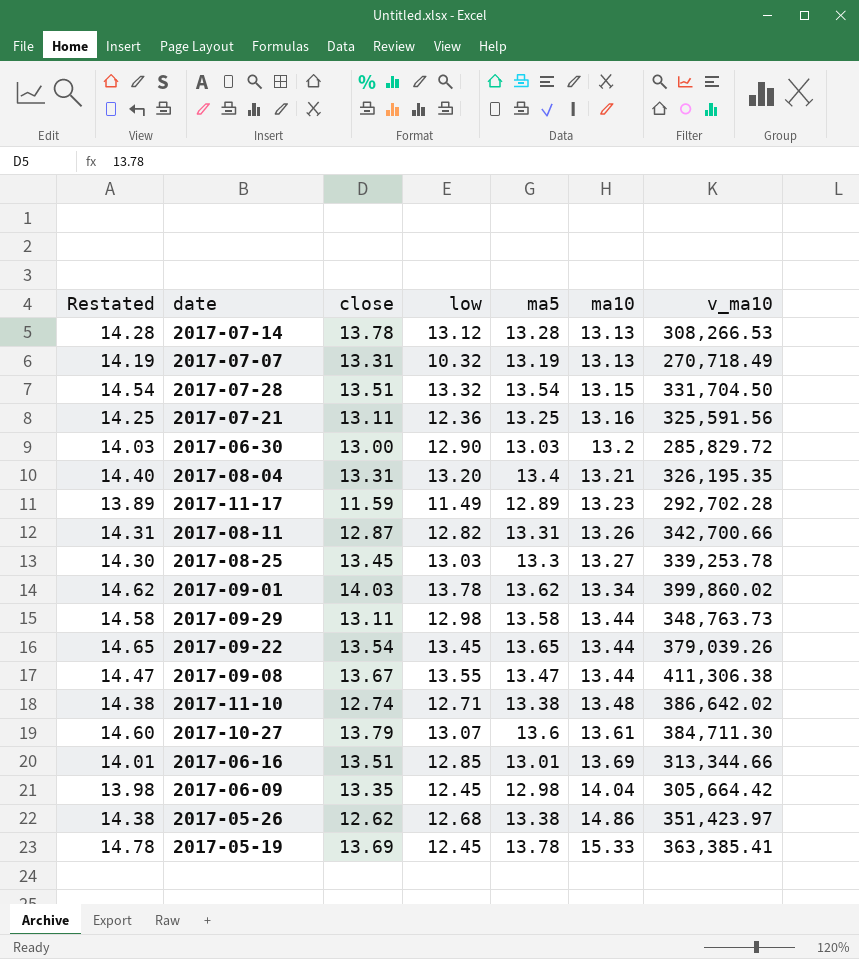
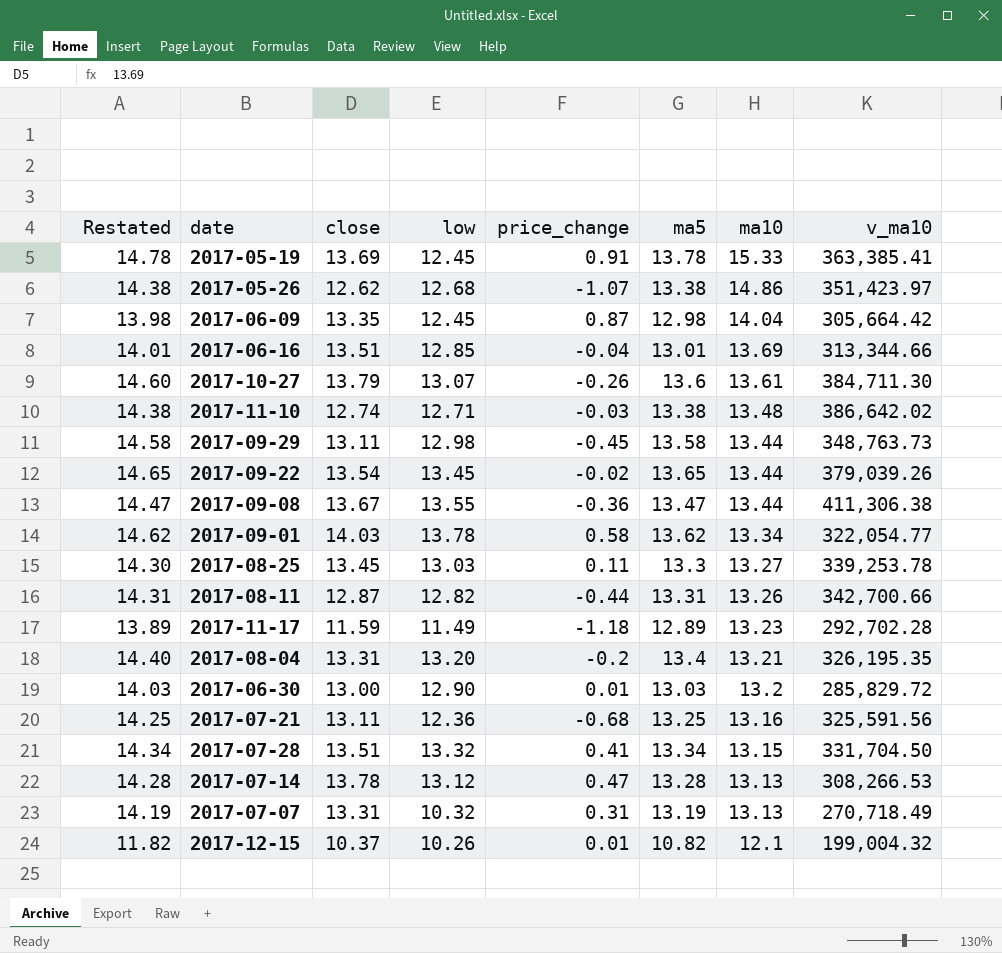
row order: ma10 ascending -> ma10 descending
column price_change | position: none -> 5
2017-09-01 | v_ma10: 399,860.02 -> 322,054.77
2017-07-28 | Restated: 14.54 -> 14.34
2017-07-28 | ma5: 13.54 -> 13.34
row 2017-12-15: none -> 11.82 | 10.37 | 10.26 | 0.01 | 10.82 | 12.1 | 199,004.32

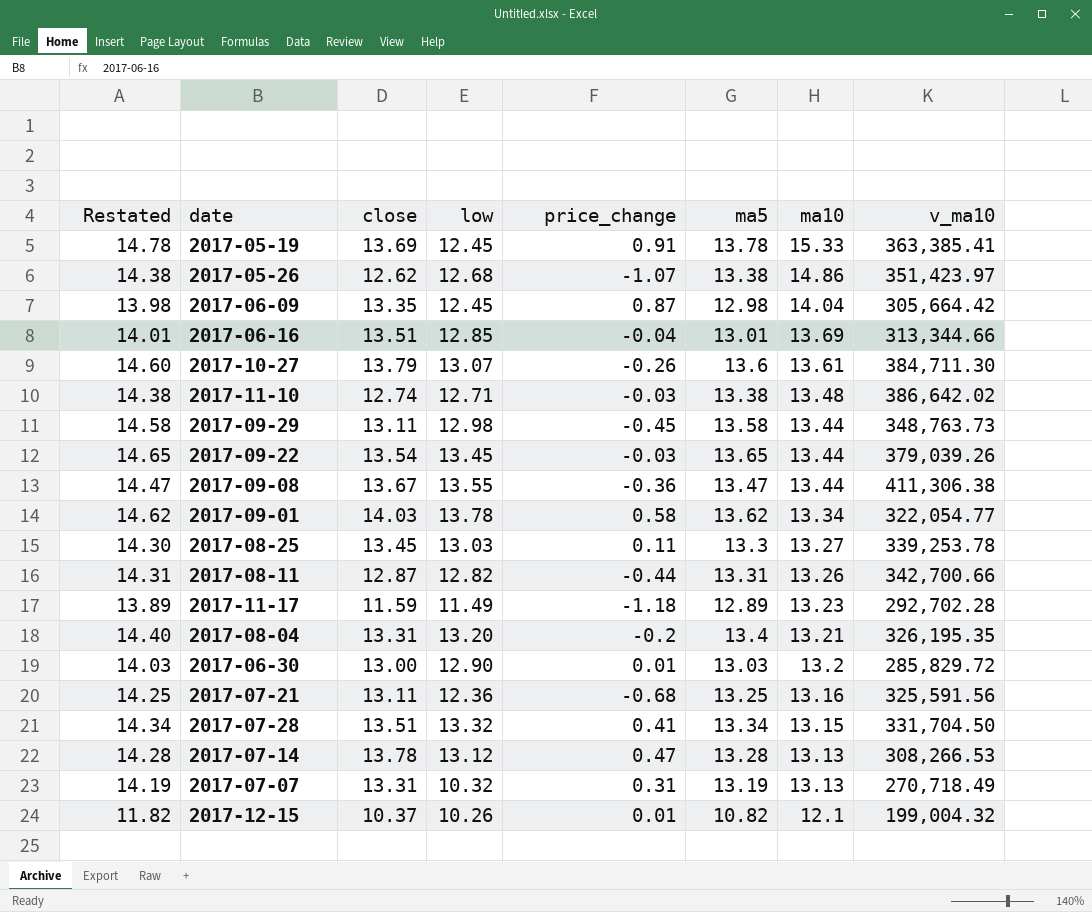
2017-09-22 | price_change: -0.02 -> -0.03

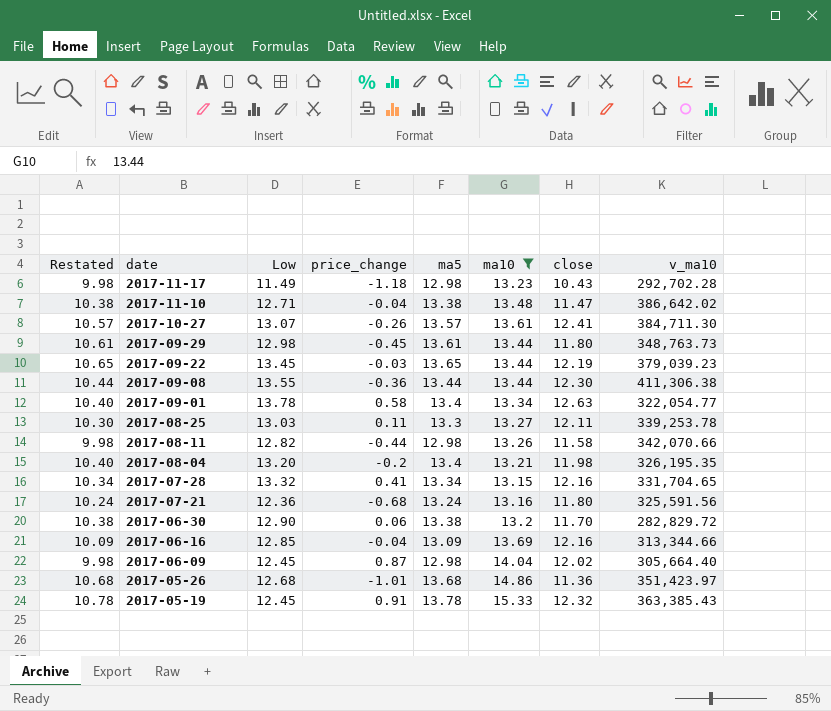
filter: none -> ma10 >= 13.15
row order: ma10 descending -> date descending
column Restated | formula: [ma5] + 1 -> [ma5] - 3
column name: low -> Low
column close | position: 3 -> 7
2017-11-17 | ma5: 12.89 -> 12.98
2017-11-17 | close: 11.59 -> 10.43
2017-11-10 | price_change: -0.03 -> -0.04
2017-11-10 | close: 12.74 -> 11.47
2017-10-27 | ma5: 13.6 -> 13.57
2017-10-27 | close: 13.79 -> 12.41
2017-09-29 | ma5: 13.58 -> 13.61
2017-09-29 | close: 13.11 -> 11.80
2017-09-22 | close: 13.54 -> 12.19
2017-09-22 | v_ma10: 379,039.26 -> 379,039.23
2017-09-08 | ma5: 13.47 -> 13.44
2017-09-08 | close: 13.67 -> 12.30
2017-09-01 | ma5: 13.62 -> 13.4
2017-09-01 | close: 14.03 -> 12.63
2017-08-25 | close: 13.45 -> 12.11
2017-08-11 | ma5: 13.31 -> 12.98
2017-08-11 | close: 12.87 -> 11.58
2017-08-11 | v_ma10: 342,700.66 -> 342,070.66
2017-08-04 | close: 13.31 -> 11.98
2017-07-28 | close: 13.51 -> 12.16
2017-07-28 | v_ma10: 331,704.50 -> 331,704.65
2017-07-21 | ma5: 13.25 -> 13.24
2017-07-21 | close: 13.11 -> 11.80
2017-06-30 | price_change: 0.01 -> 0.06
2017-06-30 | ma5: 13.03 -> 13.38
2017-06-30 | close: 13.00 -> 11.70
2017-06-30 | v_ma10: 285,829.72 -> 282,829.72
2017-06-16 | ma5: 13.01 -> 13.09
2017-06-16 | close: 13.51 -> 12.16
2017-06-09 | close: 13.35 -> 12.02
2017-06-09 | v_ma10: 305,664.42 -> 305,664.40
2017-05-26 | price_change: -1.07 -> -1.01
2017-05-26 | ma5: 13.38 -> 13.68
2017-05-26 | close: 12.62 -> 11.36
2017-05-19 | close: 13.69 -> 12.32
2017-05-19 | v_ma10: 363,385.41 -> 363,385.43

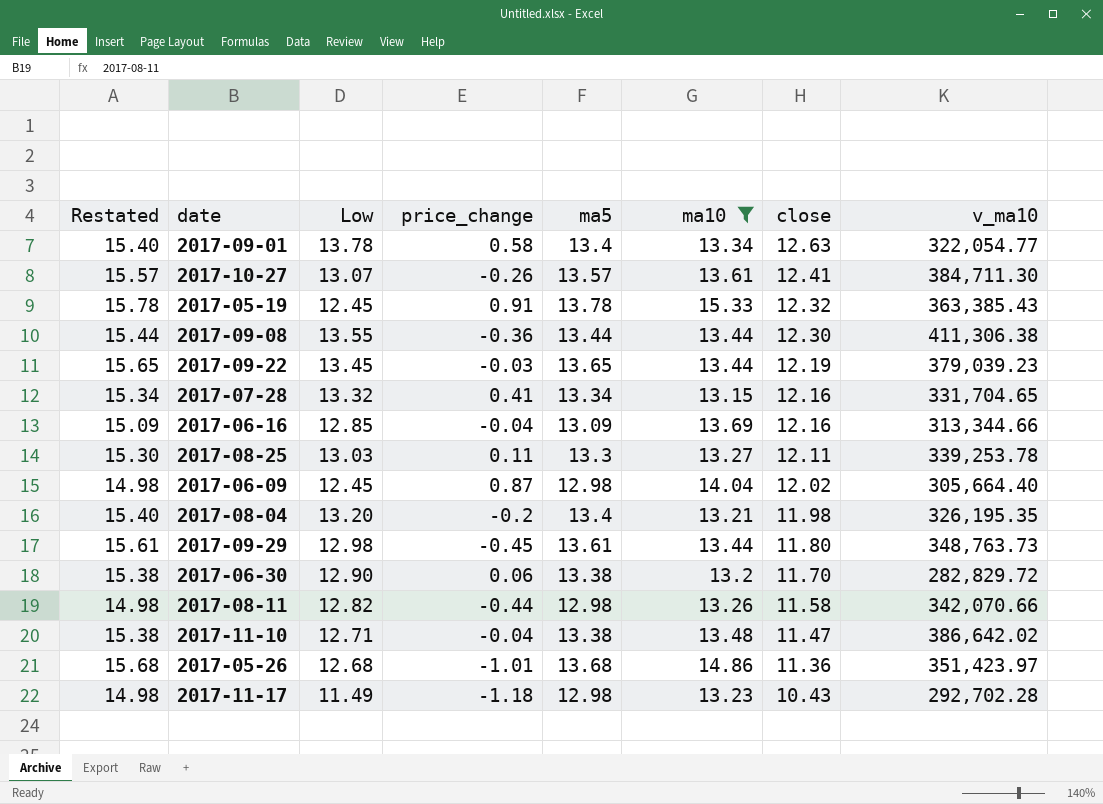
row order: date descending -> close descending
column Restated | formula: [ma5] - 3 -> [ma5] + 2
row 2017-07-21: 10.24 | 12.36 | -0.68 | 13.24 | 13.16 | 11.80 | 325,591.56 -> none

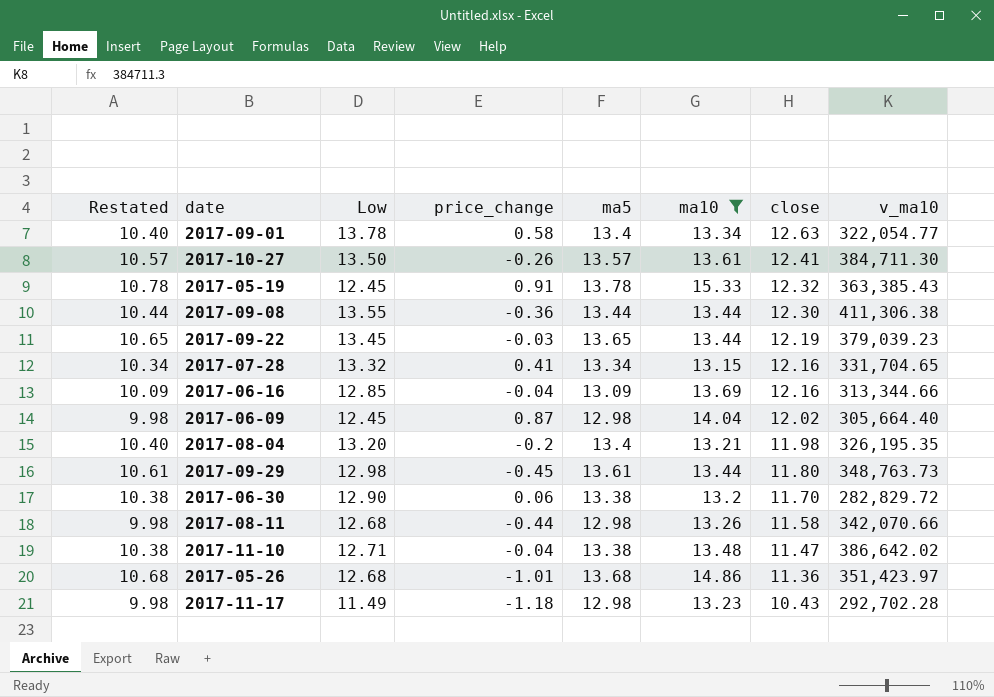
column Restated | formula: [ma5] + 2 -> [ma5] - 3
row 2017-08-25: 15.30 | 13.03 | 0.11 | 13.3 | 13.27 | 12.11 | 339,253.78 -> none
2017-10-27 | Low: 13.07 -> 13.50
2017-08-11 | Low: 12.82 -> 12.68

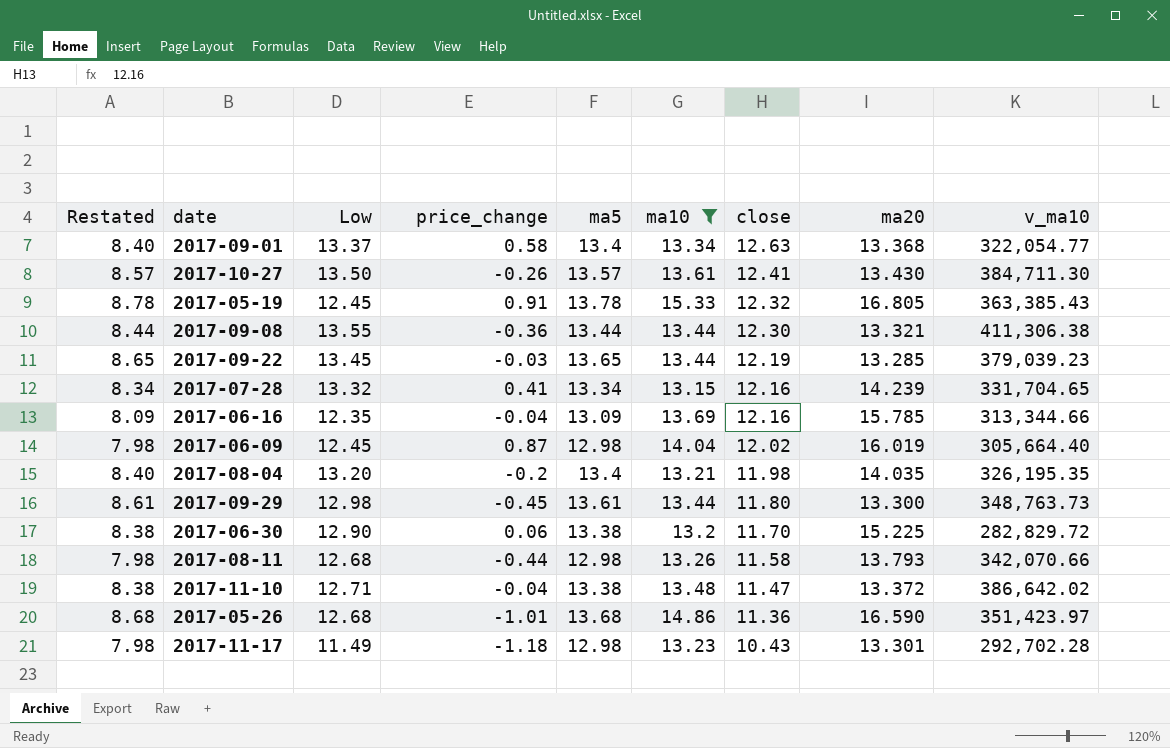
column Restated | formula: [ma5] - 3 -> [ma5] - 5
column ma20 | position: none -> 8
2017-09-01 | Low: 13.78 -> 13.37
2017-06-16 | Low: 12.85 -> 12.35

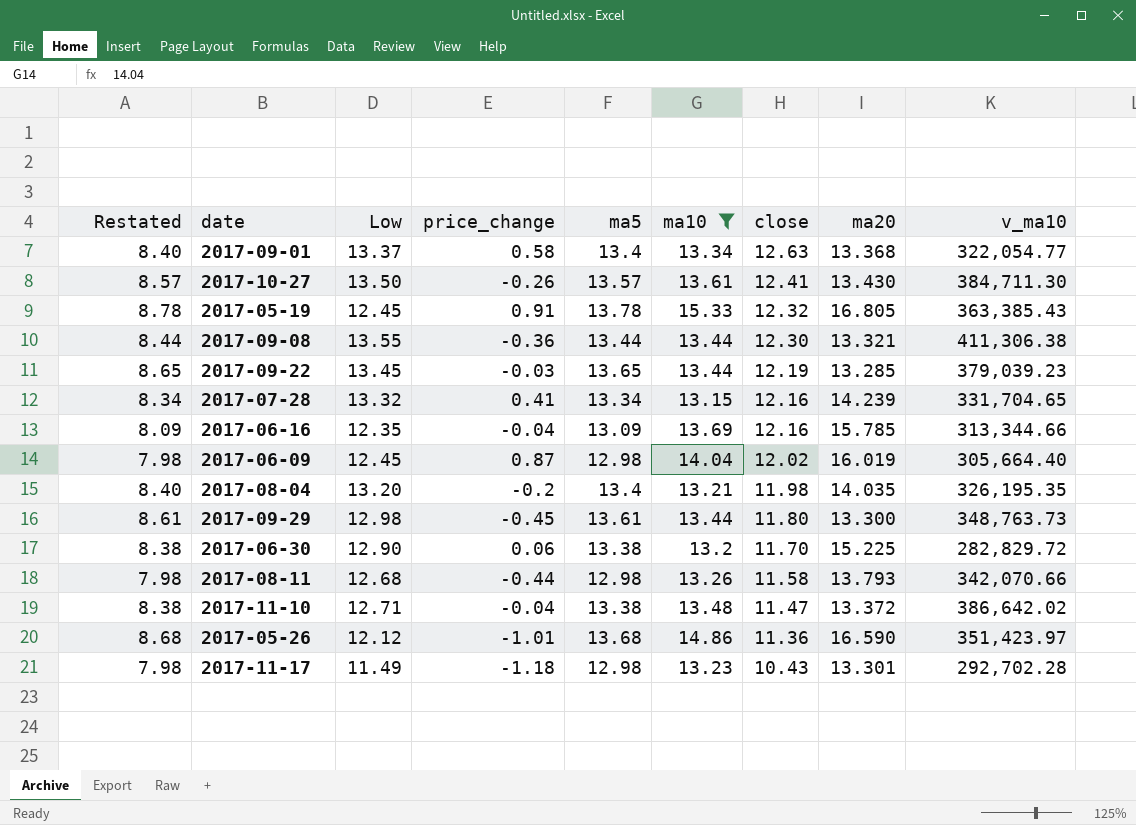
2017-05-26 | Low: 12.68 -> 12.12

